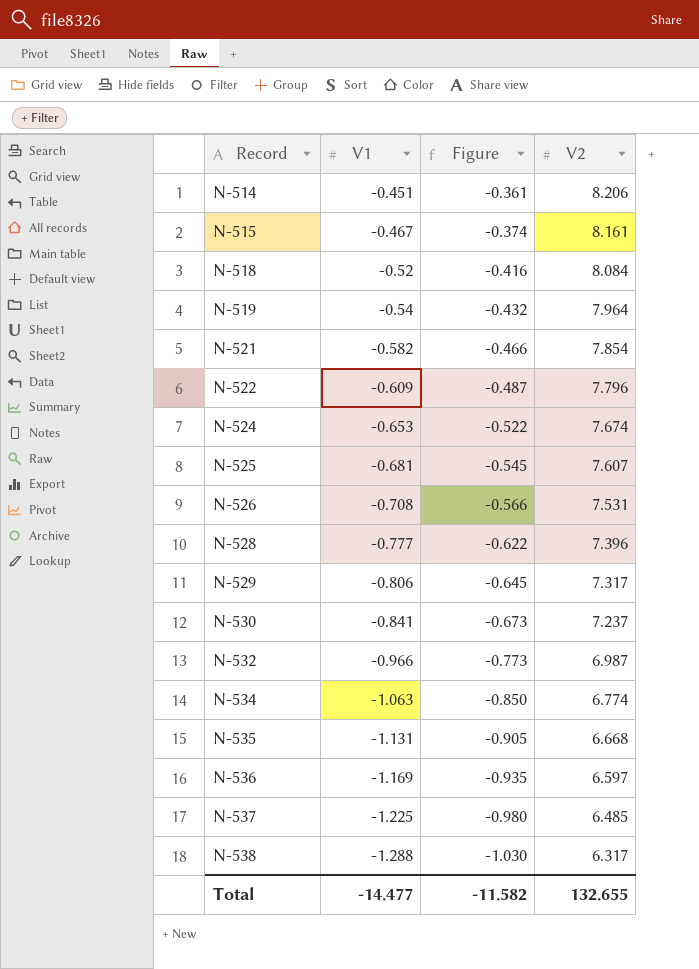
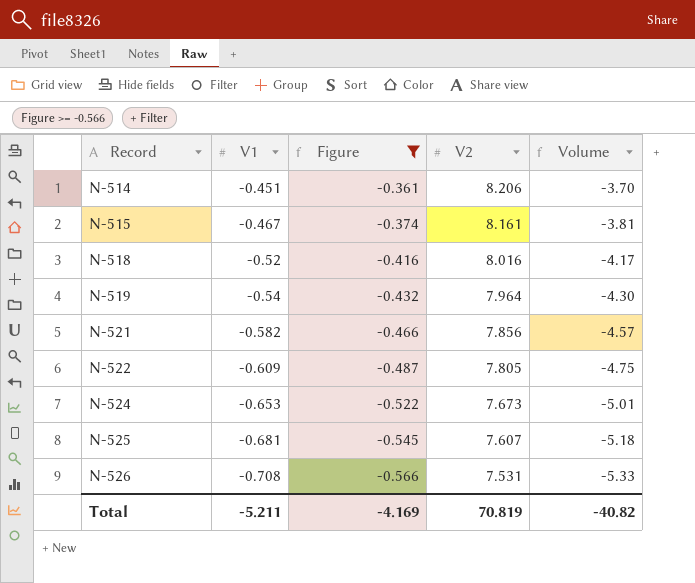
filter: none -> Figure >= -0.566
column Volume | formula: none -> [V1] * [V2]
N-518 | V2: 8.084 -> 8.016
N-521 | V2: 7.854 -> 7.856
N-522 | V2: 7.796 -> 7.805
N-524 | V2: 7.674 -> 7.673
Total | V1: -14.477 -> -5.211
Total | Figure: -11.582 -> -4.169
Total | V2: 132.655 -> 70.819

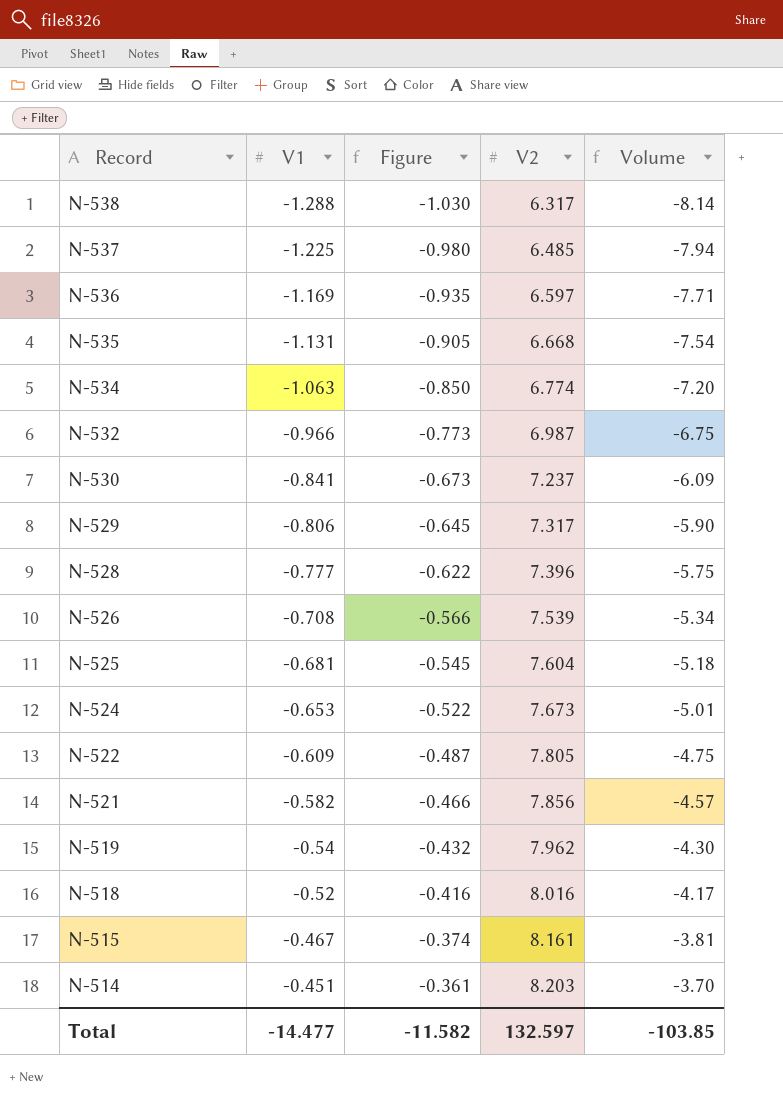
filter: Figure >= -0.566 -> none
row order: Record ascending -> Record descending
N-526 | V2: 7.531 -> 7.539
N-526 | Volume: -5.33 -> -5.34
N-525 | V2: 7.607 -> 7.604
N-519 | V2: 7.964 -> 7.962
N-514 | V2: 8.206 -> 8.203
Total | V1: -5.211 -> -14.477
Total | Figure: -4.169 -> -11.582
Total | V2: 70.819 -> 132.597
Total | Volume: -40.82 -> -103.85

